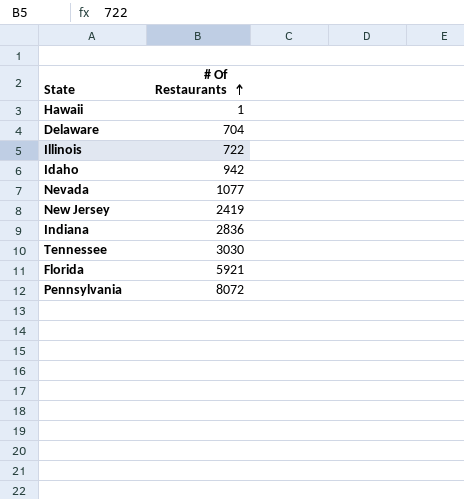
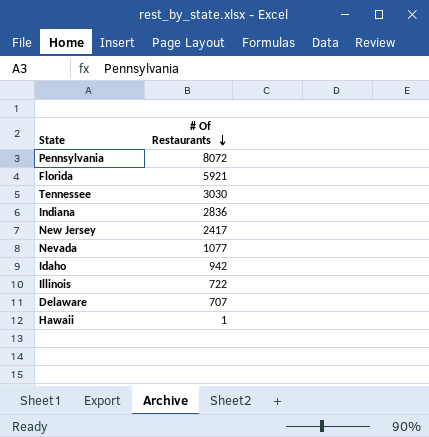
row order: # Of Restaurants ascending -> # Of Restaurants descending
New Jersey | # Of Restaurants: 2419 -> 2417
Delaware | # Of Restaurants: 704 -> 707

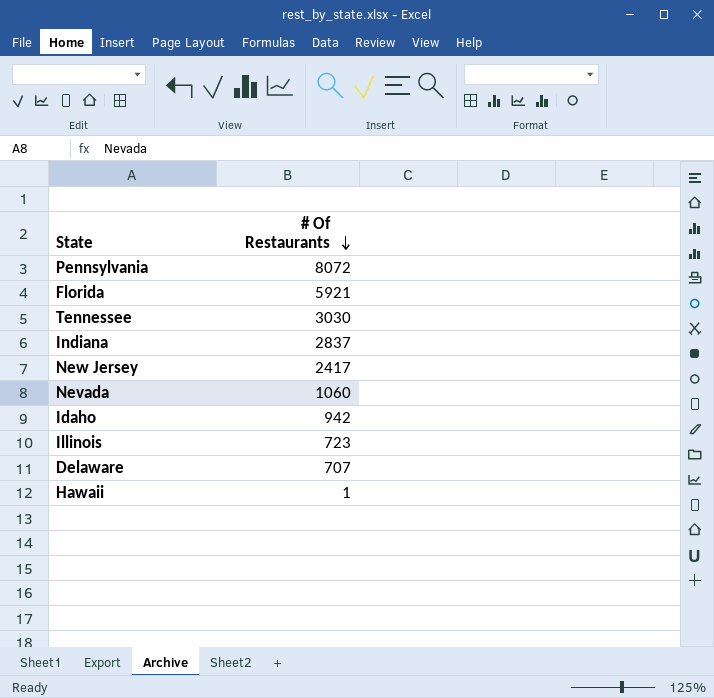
Indiana | # Of Restaurants: 2836 -> 2837
Nevada | # Of Restaurants: 1077 -> 1060
Illinois | # Of Restaurants: 722 -> 723

